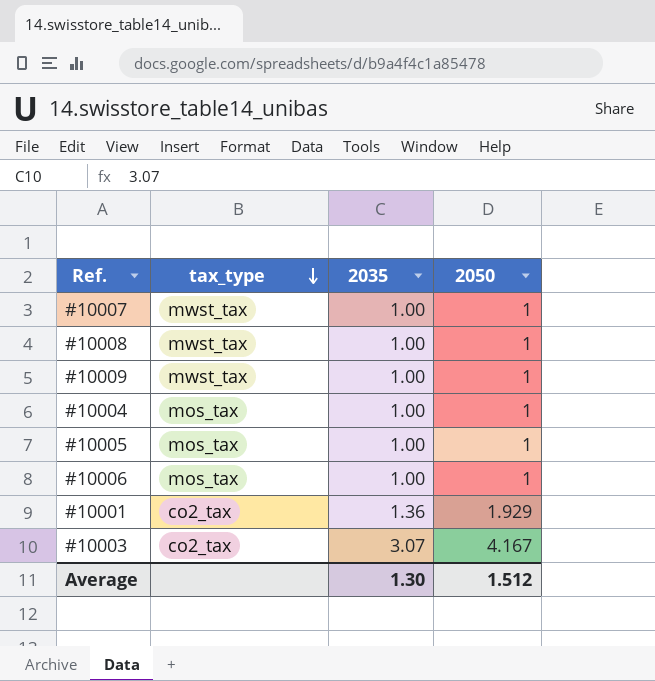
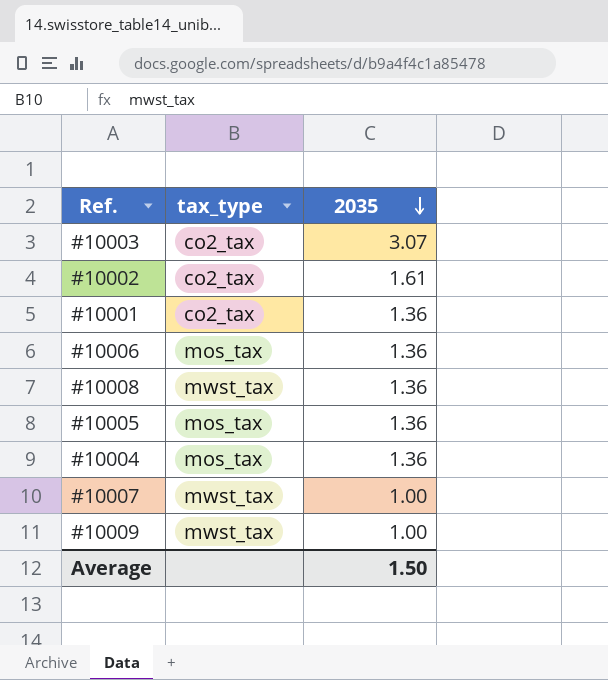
row order: tax_type descending -> 2035 descending
column 2050 | position: 4 -> none
row #10002: none -> co2_tax | 1.61
#10006 | 2035: 1.00 -> 1.36
#10008 | 2035: 1.00 -> 1.36
#10005 | 2035: 1.00 -> 1.36
#10004 | 2035: 1.00 -> 1.36
Average | 2035: 1.30 -> 1.50

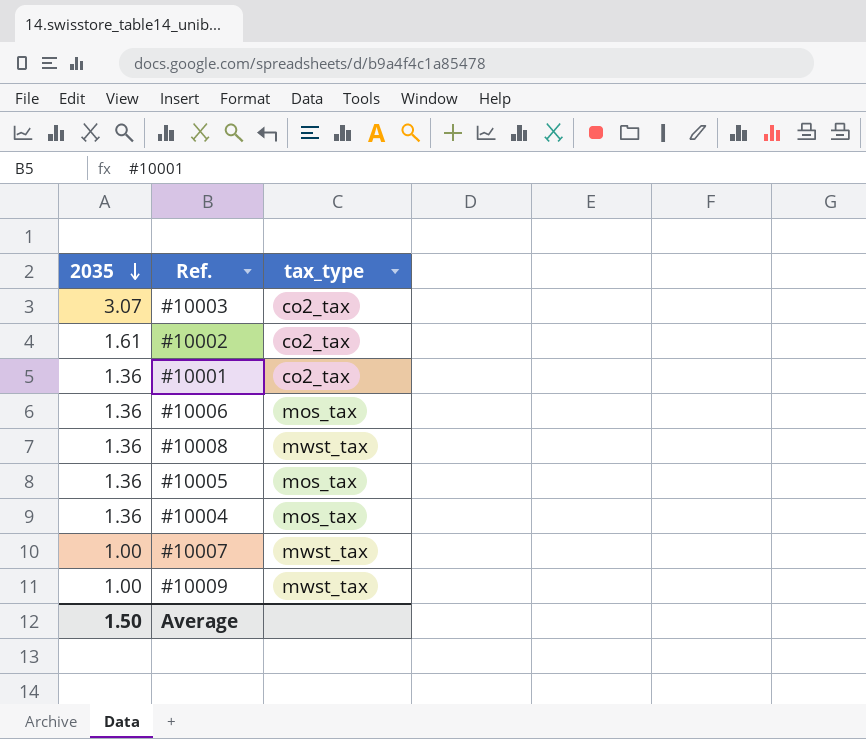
column 2035 | position: 3 -> 1

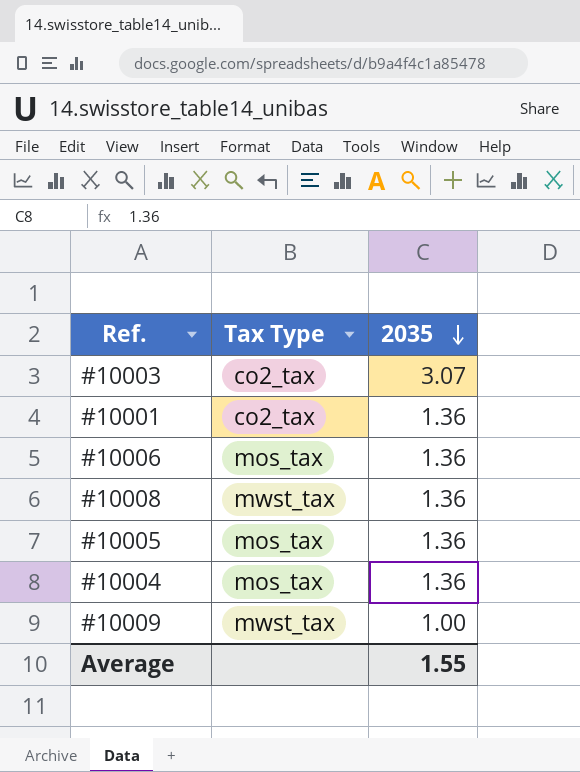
column name: tax_type -> Tax Type
column 2035 | position: 1 -> 3
row #10002: 1.61 | co2_tax -> none
row #10007: 1.00 | mwst_tax -> none
Average | 2035: 1.50 -> 1.55

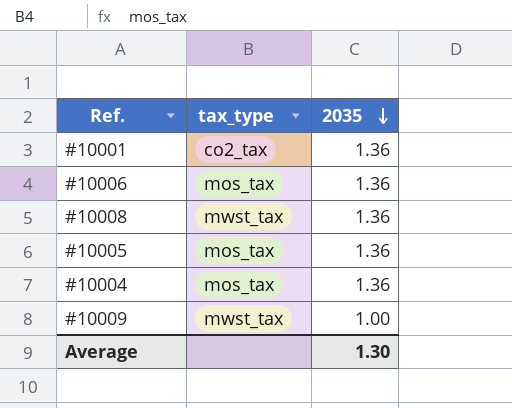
column name: Tax Type -> tax_type
row #10003: co2_tax | 3.07 -> none
Average | 2035: 1.55 -> 1.30

